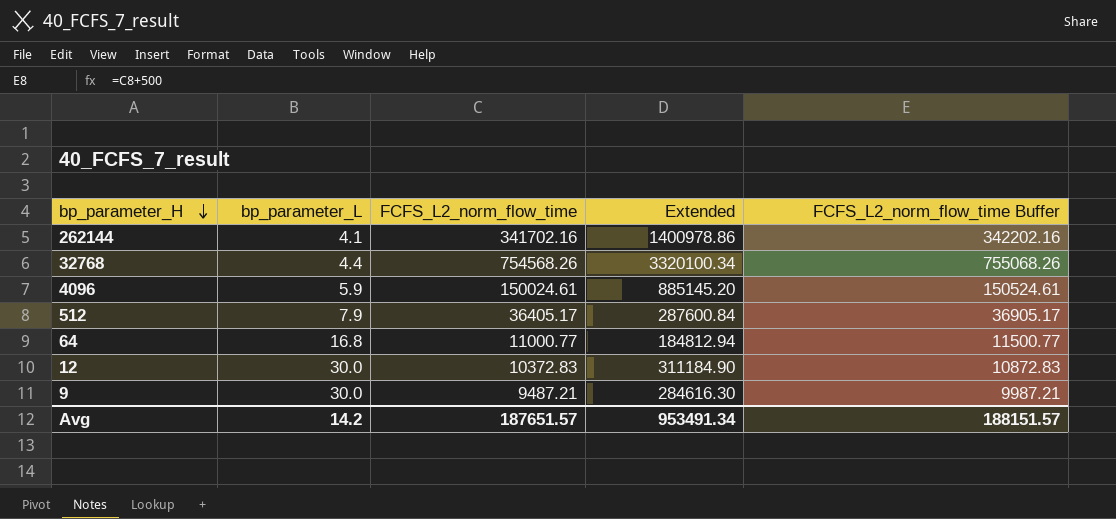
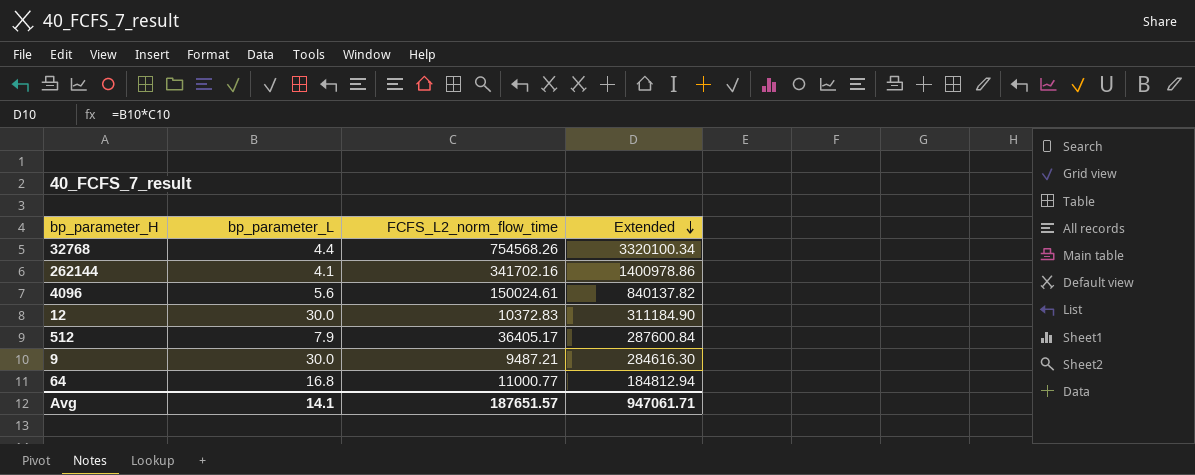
row order: bp_parameter_H descending -> Extended descending
column FCFS_L2_norm_flow_time Buffer | formula: [FCFS_L2_norm_flow_time] + 500 -> none
4096 | bp_parameter_L: 5.9 -> 5.6
4096 | Extended: 885145.20 -> 840137.82
Avg | bp_parameter_L: 14.2 -> 14.1
Avg | Extended: 953491.34 -> 947061.71

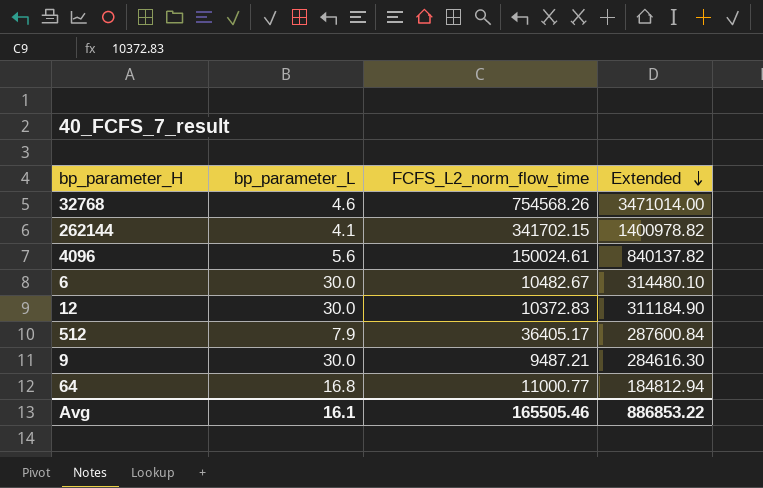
32768 | bp_parameter_L: 4.4 -> 4.6
32768 | Extended: 3320100.34 -> 3471014.00
262144 | FCFS_L2_norm_flow_time: 341702.16 -> 341702.15
262144 | Extended: 1400978.86 -> 1400978.82
row 6: none -> 30.0 | 10482.67 | 314480.10
Avg | bp_parameter_L: 14.1 -> 16.1
Avg | FCFS_L2_norm_flow_time: 187651.57 -> 165505.46
Avg | Extended: 947061.71 -> 886853.22

